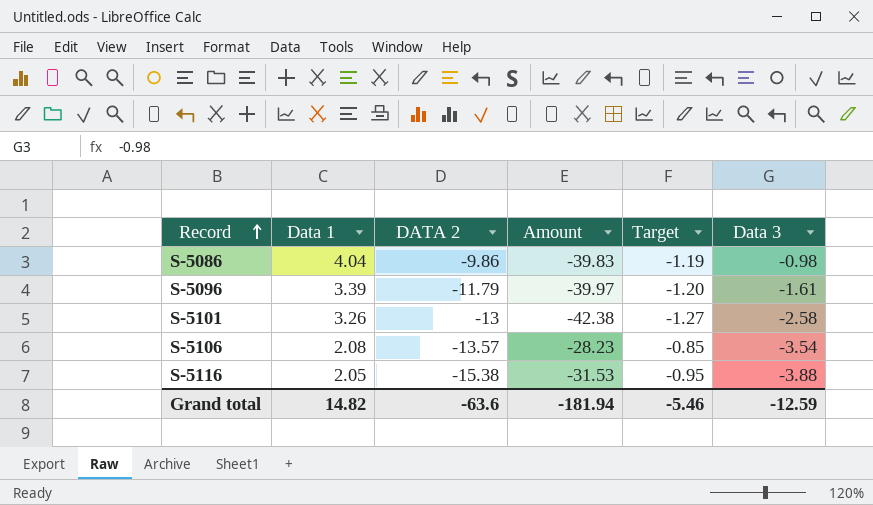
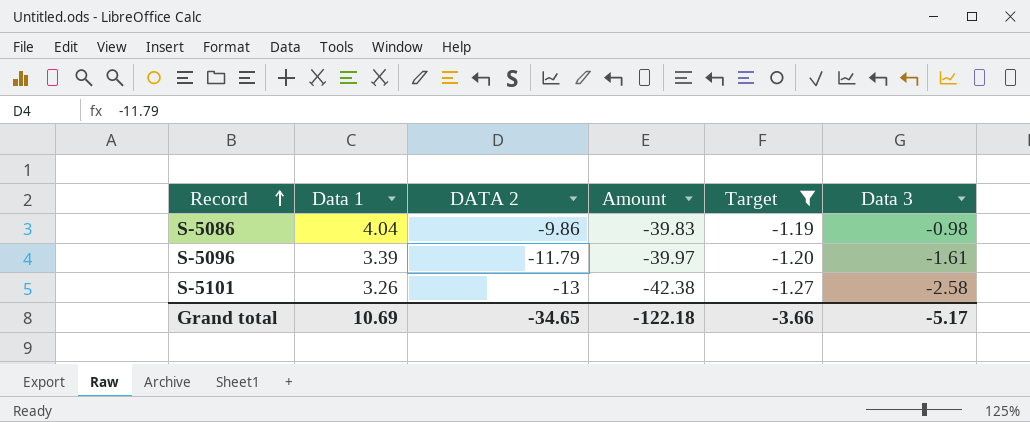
filter: none -> Target <= -1.19
Grand total | Data 1: 14.82 -> 10.69
Grand total | DATA 2: -63.6 -> -34.65
Grand total | Amount: -181.94 -> -122.18
Grand total | Target: -5.46 -> -3.66
Grand total | Data 3: -12.59 -> -5.17

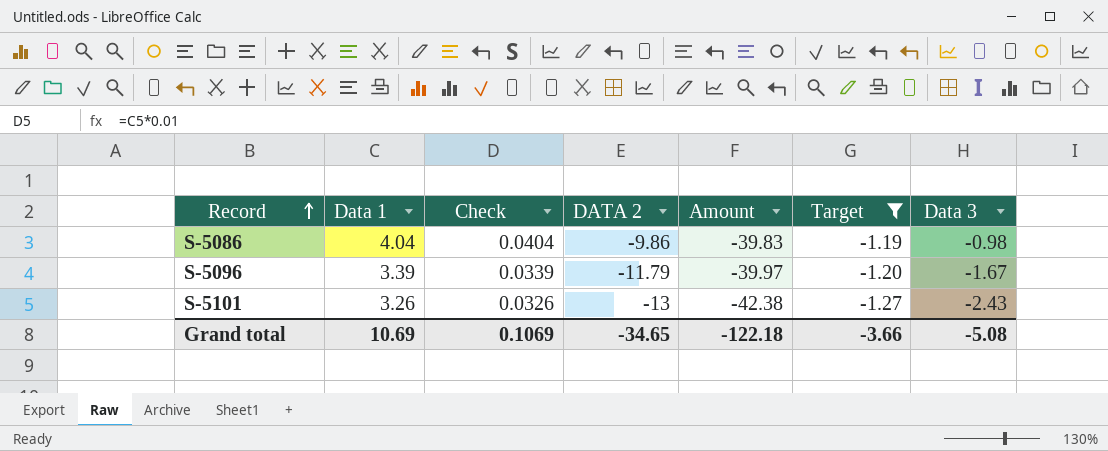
column Check | formula: none -> [Data 1] * 0.01
S-5096 | Data 3: -1.61 -> -1.67
S-5101 | Data 3: -2.58 -> -2.43
Grand total | Data 3: -5.17 -> -5.08

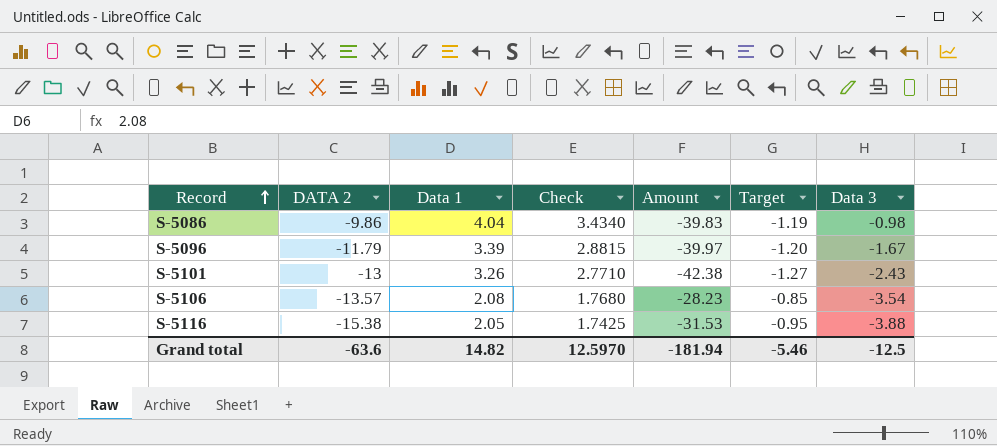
filter: Target <= -1.19 -> none
column DATA 2 | position: 4 -> 2
column Check | formula: [Data 1] * 0.01 -> [Data 1] * 0.85
Grand total | DATA 2: -34.65 -> -63.6
Grand total | Data 1: 10.69 -> 14.82
Grand total | Check: 0.1069 -> 12.5970
Grand total | Amount: -122.18 -> -181.94
Grand total | Target: -3.66 -> -5.46
Grand total | Data 3: -5.08 -> -12.5

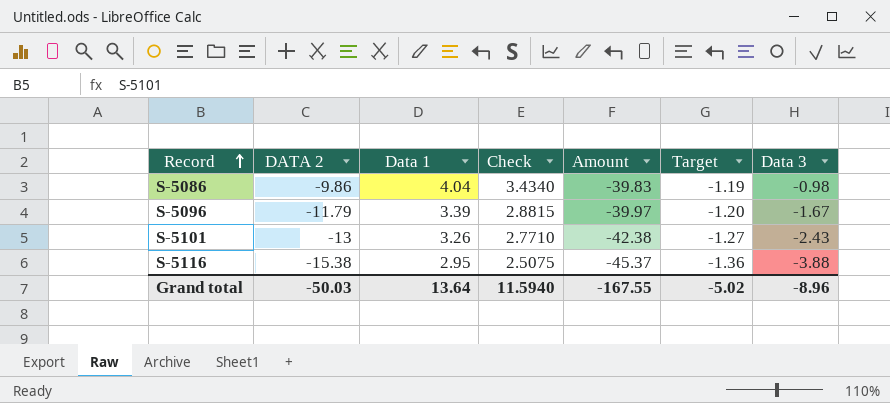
row S-5106: -13.57 | 2.08 | 1.7680 | -28.23 | -0.85 | -3.54 -> none
S-5116 | Data 1: 2.05 -> 2.95
S-5116 | Check: 1.7425 -> 2.5075
S-5116 | Amount: -31.53 -> -45.37
S-5116 | Target: -0.95 -> -1.36
Grand total | DATA 2: -63.6 -> -50.03
Grand total | Data 1: 14.82 -> 13.64
Grand total | Check: 12.5970 -> 11.5940
Grand total | Amount: -181.94 -> -167.55
Grand total | Target: -5.46 -> -5.02
Grand total | Data 3: -12.5 -> -8.96

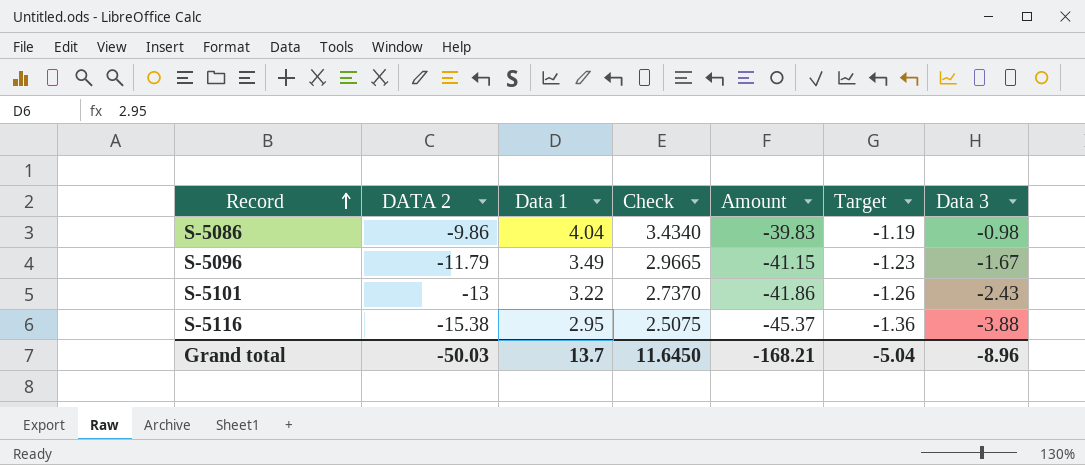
S-5096 | Data 1: 3.39 -> 3.49
S-5096 | Check: 2.8815 -> 2.9665
S-5096 | Amount: -39.97 -> -41.15
S-5096 | Target: -1.20 -> -1.23
S-5101 | Data 1: 3.26 -> 3.22
S-5101 | Check: 2.7710 -> 2.7370
S-5101 | Amount: -42.38 -> -41.86
S-5101 | Target: -1.27 -> -1.26
Grand total | Data 1: 13.64 -> 13.7
Grand total | Check: 11.5940 -> 11.6450
Grand total | Amount: -167.55 -> -168.21
Grand total | Target: -5.02 -> -5.04

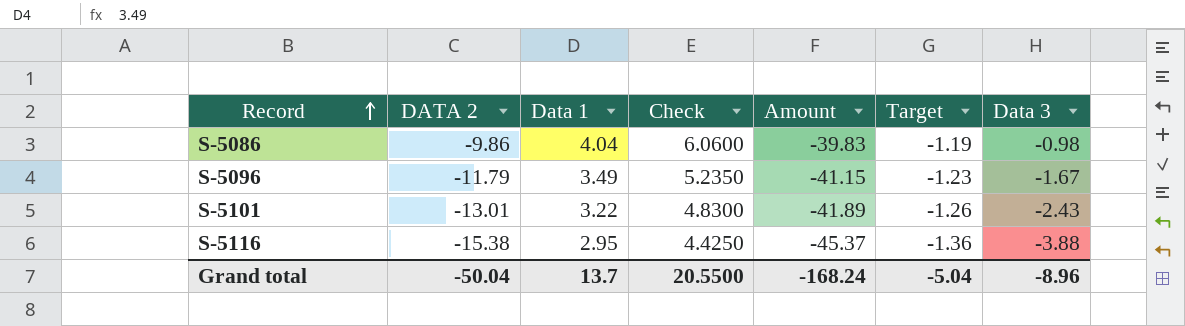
column Check | formula: [Data 1] * 0.85 -> [Data 1] * 1.5
S-5101 | DATA 2: -13 -> -13.01
S-5101 | Amount: -41.86 -> -41.89
Grand total | DATA 2: -50.03 -> -50.04
Grand total | Check: 11.6450 -> 20.5500
Grand total | Amount: -168.21 -> -168.24

